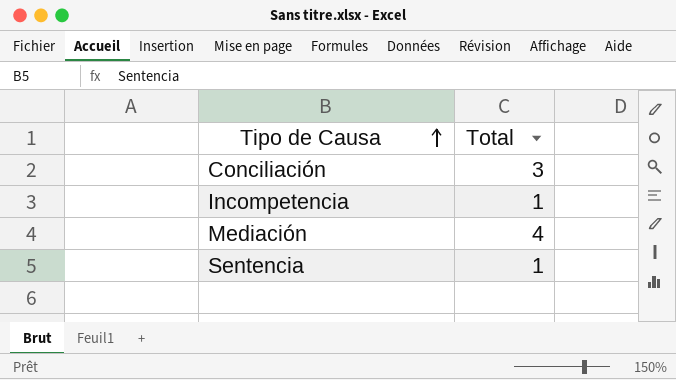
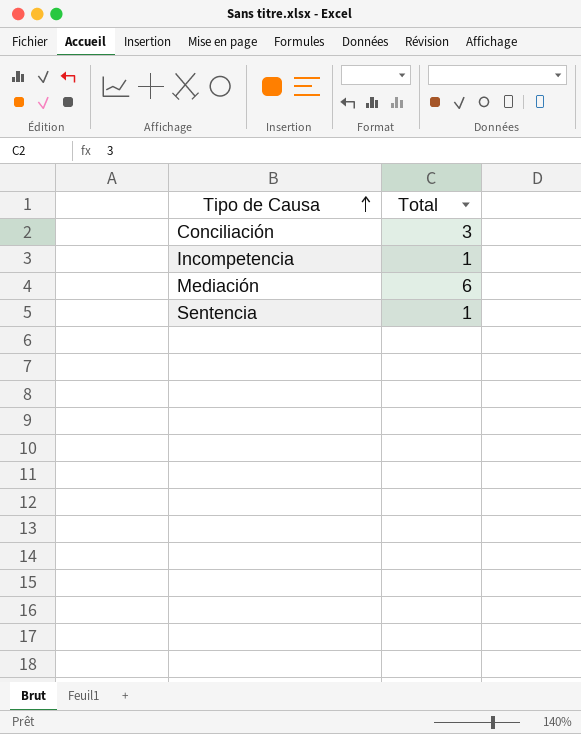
Mediación | Total: 4 -> 6

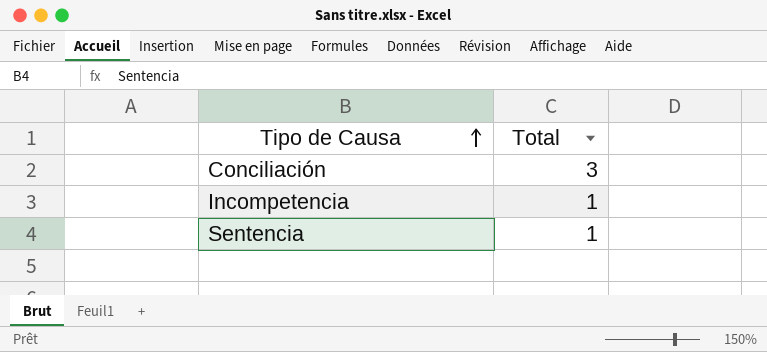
row Mediación: 6 -> none

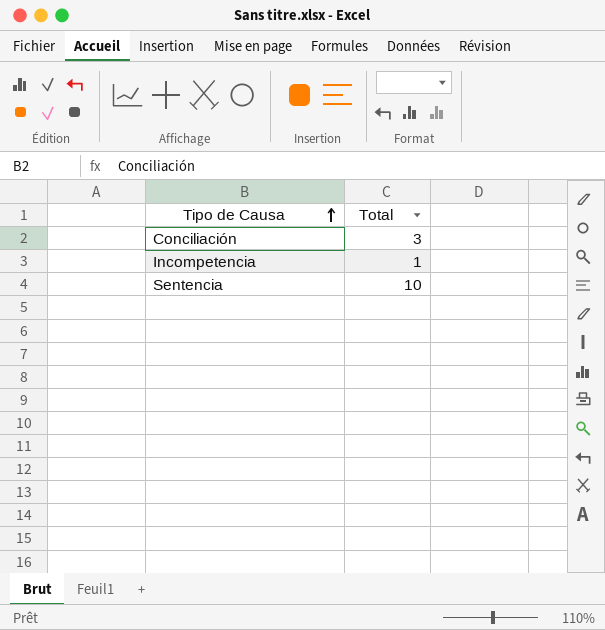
Sentencia | Total: 1 -> 10

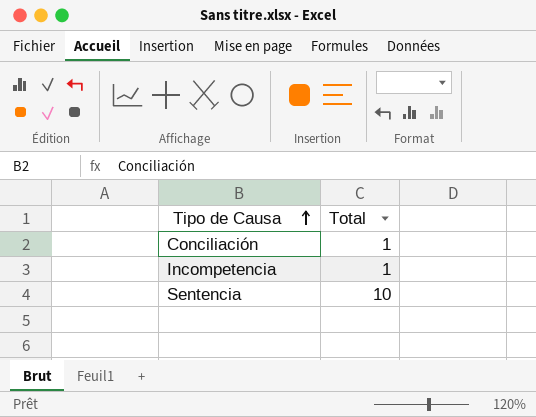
Conciliación | Total: 3 -> 1

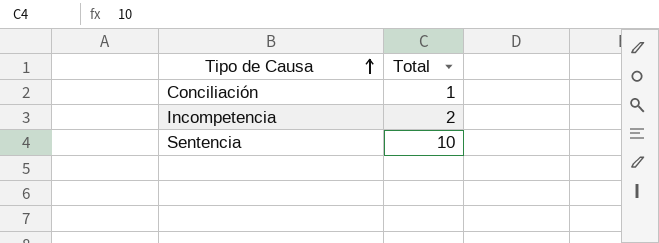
Incompetencia | Total: 1 -> 2

